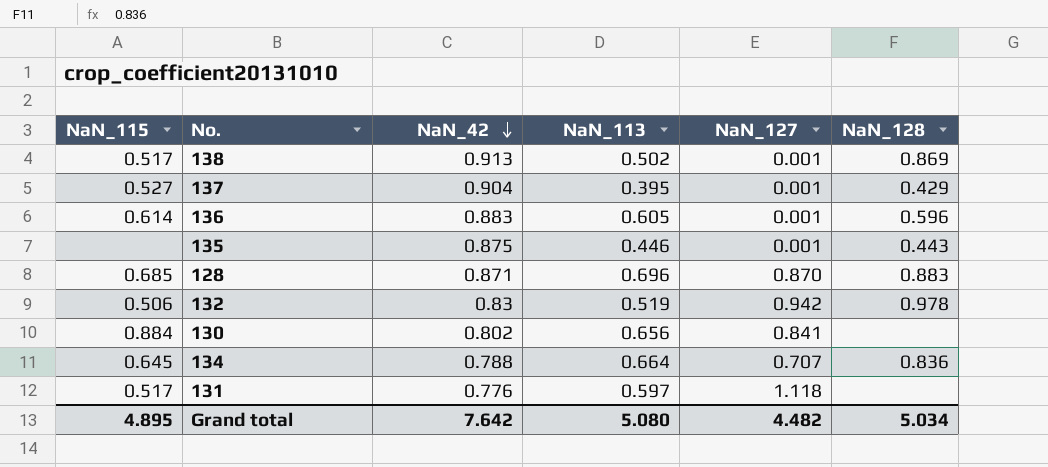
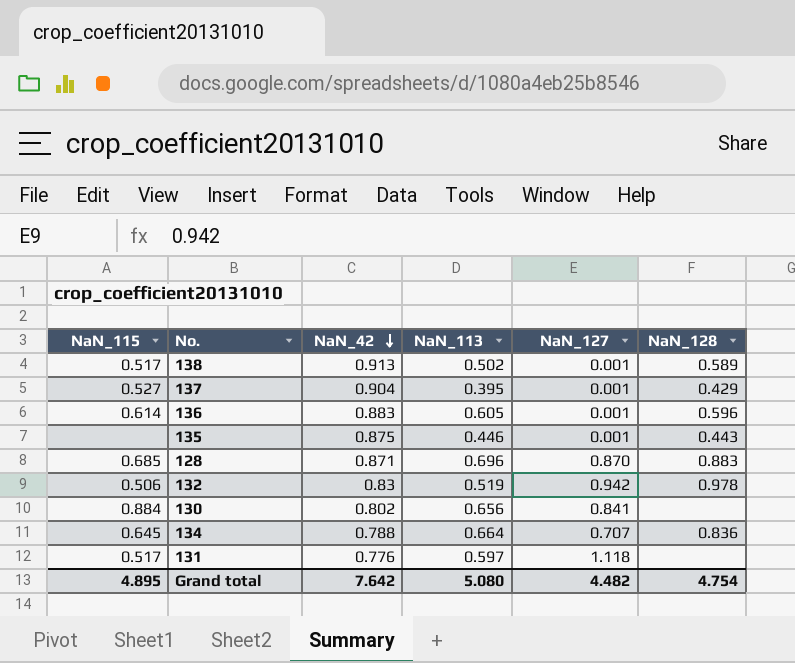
138 | NaN_128: 0.869 -> 0.589
Grand total | NaN_128: 5.034 -> 4.754

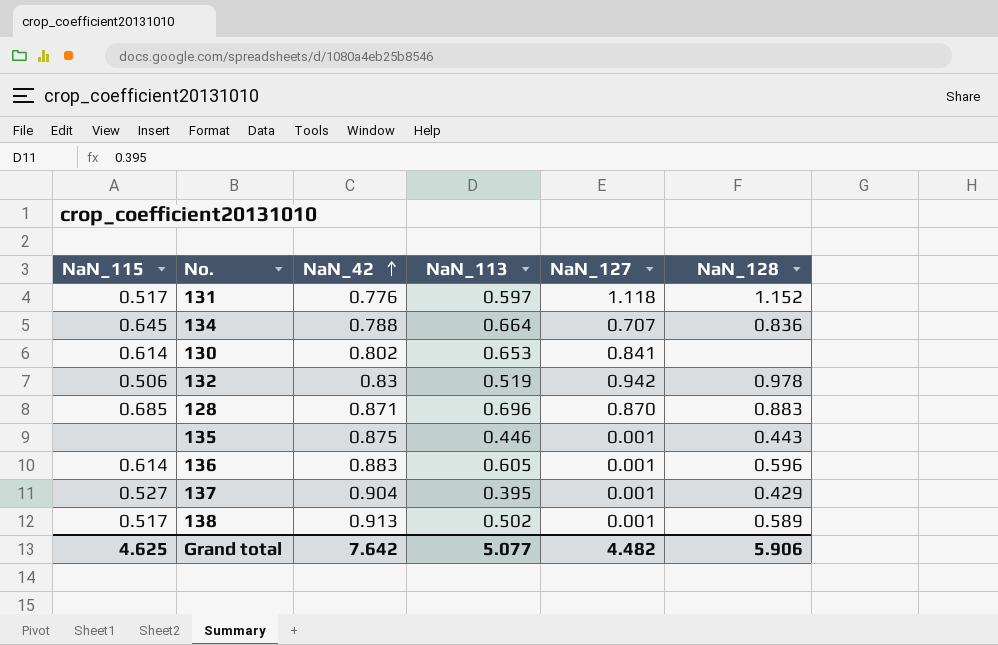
row order: NaN_42 descending -> NaN_42 ascending
131 | NaN_128: none -> 1.152
130 | NaN_115: 0.884 -> 0.614
130 | NaN_113: 0.656 -> 0.653
Grand total | NaN_115: 4.895 -> 4.625
Grand total | NaN_113: 5.080 -> 5.077
Grand total | NaN_128: 4.754 -> 5.906

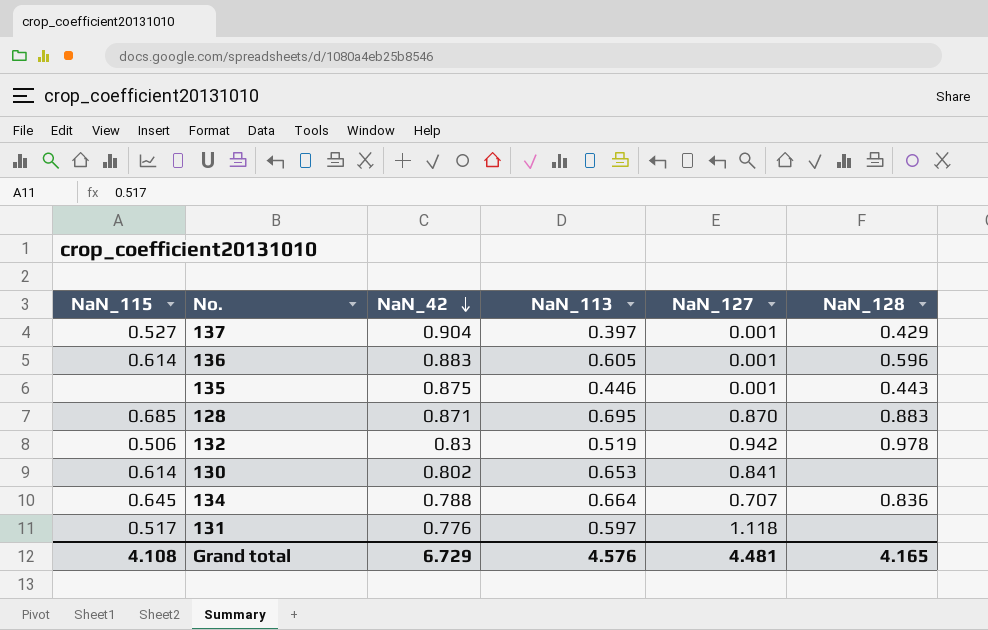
row order: NaN_42 ascending -> NaN_42 descending
row 138: 0.517 | 0.913 | 0.502 | 0.001 | 0.589 -> none
137 | NaN_113: 0.395 -> 0.397
128 | NaN_113: 0.696 -> 0.695
131 | NaN_128: 1.152 -> none
Grand total | NaN_115: 4.625 -> 4.108
Grand total | NaN_42: 7.642 -> 6.729
Grand total | NaN_113: 5.077 -> 4.576
Grand total | NaN_127: 4.482 -> 4.481
Grand total | NaN_128: 5.906 -> 4.165

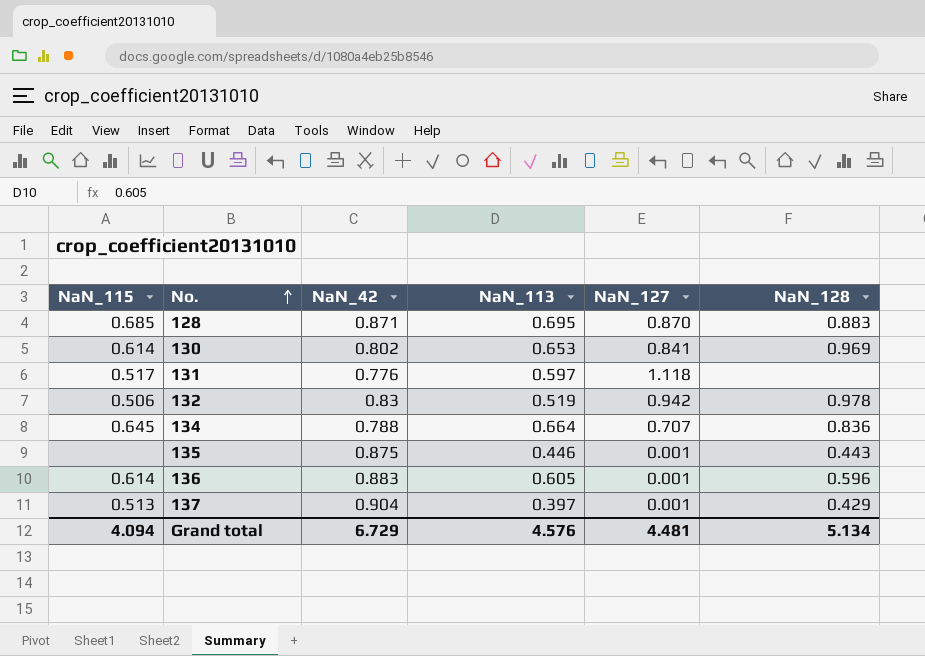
row order: NaN_42 descending -> No. ascending
130 | NaN_128: none -> 0.969
137 | NaN_115: 0.527 -> 0.513
Grand total | NaN_115: 4.108 -> 4.094
Grand total | NaN_128: 4.165 -> 5.134

